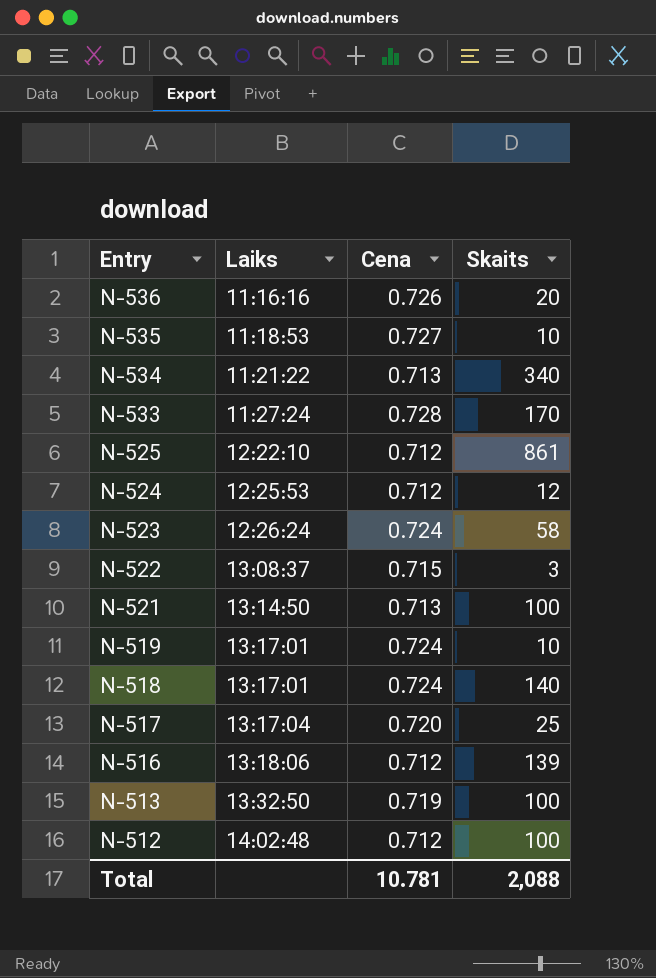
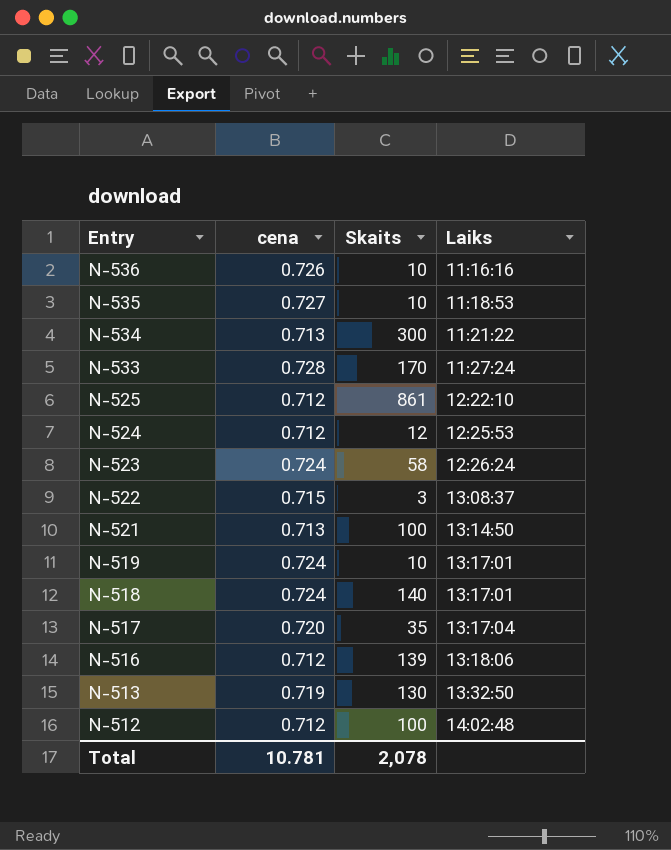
column name: Cena -> cena
column Laiks | position: 2 -> 4
N-536 | Skaits: 20 -> 10
N-534 | Skaits: 340 -> 300
N-517 | Skaits: 25 -> 35
N-513 | Skaits: 100 -> 130
Total | Skaits: 2,088 -> 2,078

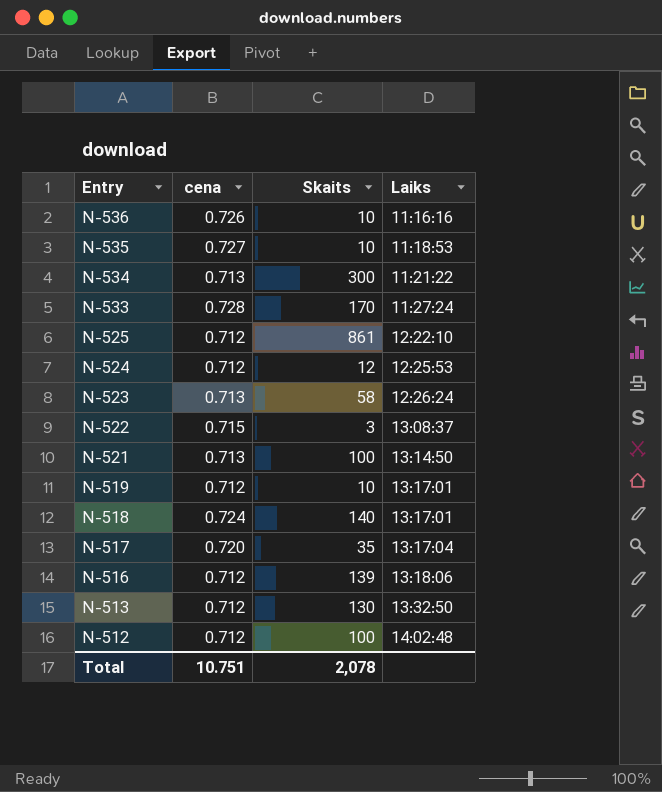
N-523 | cena: 0.724 -> 0.713
N-519 | cena: 0.724 -> 0.712
N-513 | cena: 0.719 -> 0.712
Total | cena: 10.781 -> 10.751

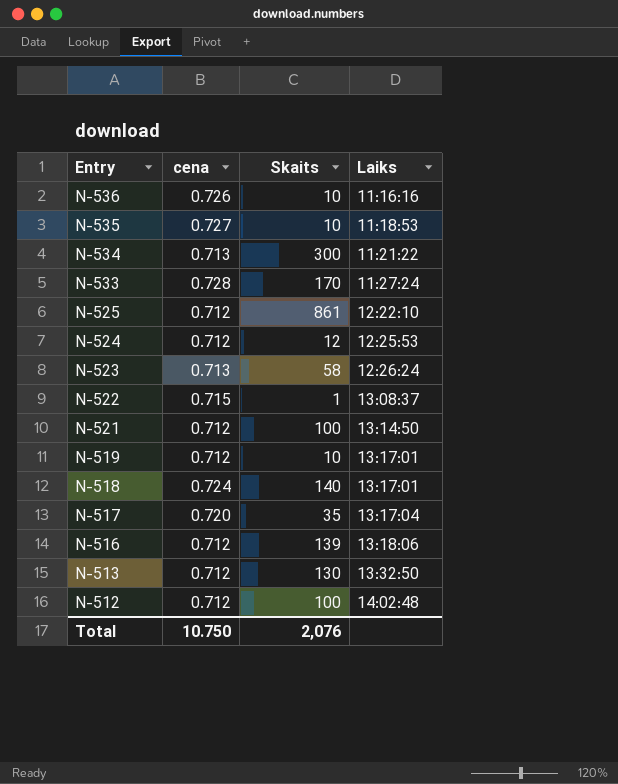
N-522 | Skaits: 3 -> 1
N-521 | cena: 0.713 -> 0.712
Total | cena: 10.751 -> 10.750
Total | Skaits: 2,078 -> 2,076

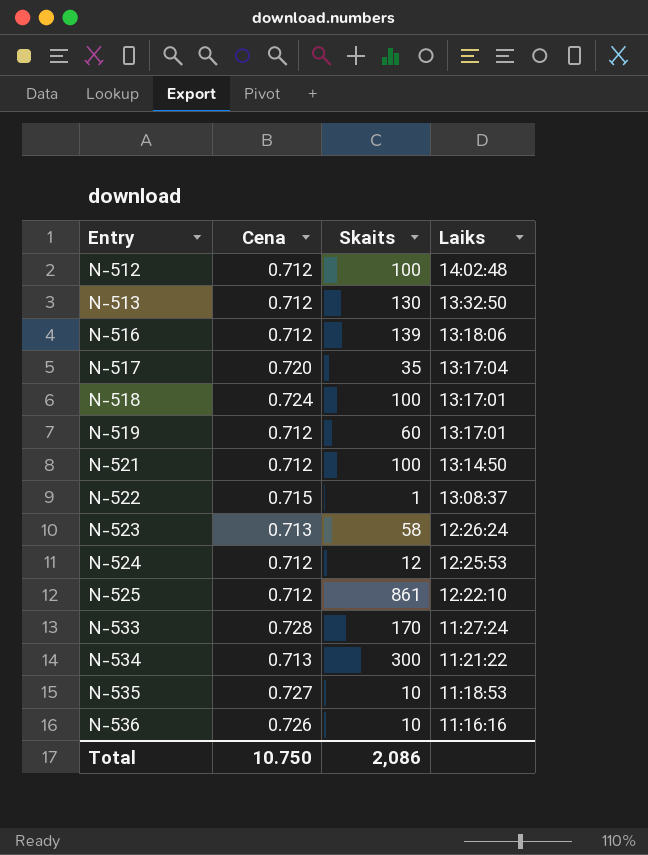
row order: Entry descending -> Entry ascending
column name: cena -> Cena
N-518 | Skaits: 140 -> 100
N-519 | Skaits: 10 -> 60
Total | Skaits: 2,076 -> 2,086

